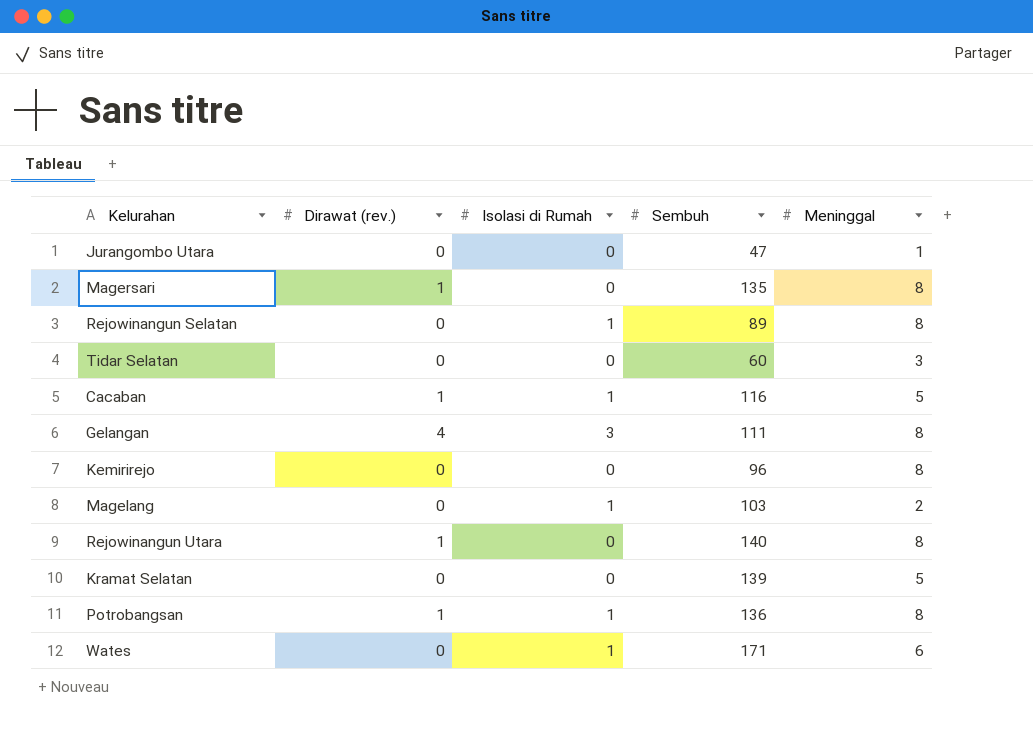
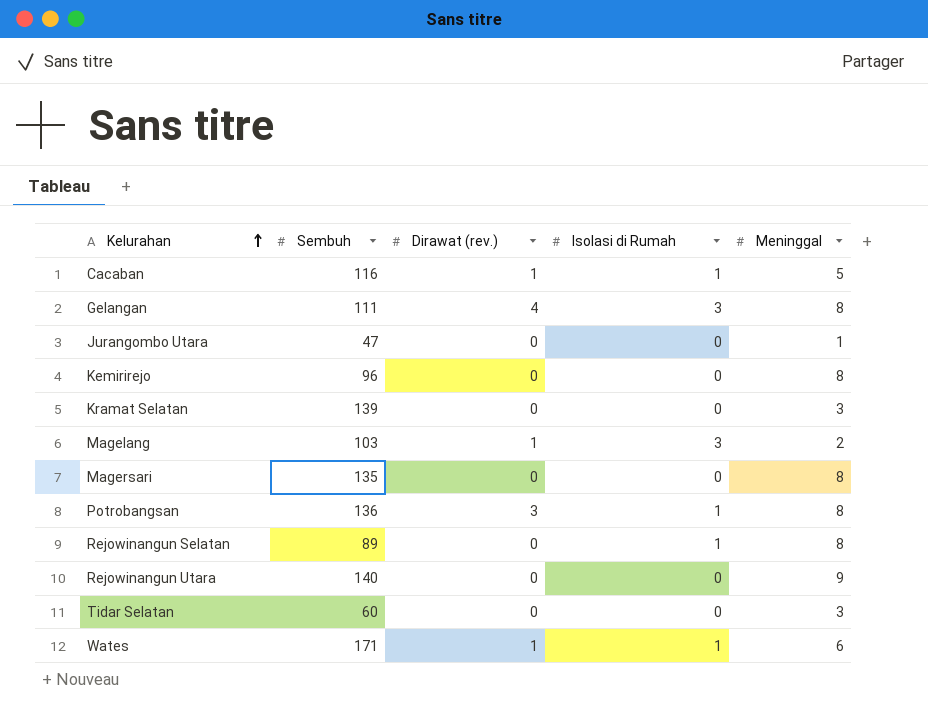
row order: none -> Kelurahan ascending
column Sembuh | position: 4 -> 2
Kramat Selatan | Meninggal: 5 -> 3
Magelang | Dirawat (rev.): 0 -> 1
Magelang | Isolasi di Rumah: 1 -> 3
Magersari | Dirawat (rev.): 1 -> 0
Potrobangsan | Dirawat (rev.): 1 -> 3
Rejowinangun Utara | Dirawat (rev.): 1 -> 0
Rejowinangun Utara | Meninggal: 8 -> 9
Wates | Dirawat (rev.): 0 -> 1

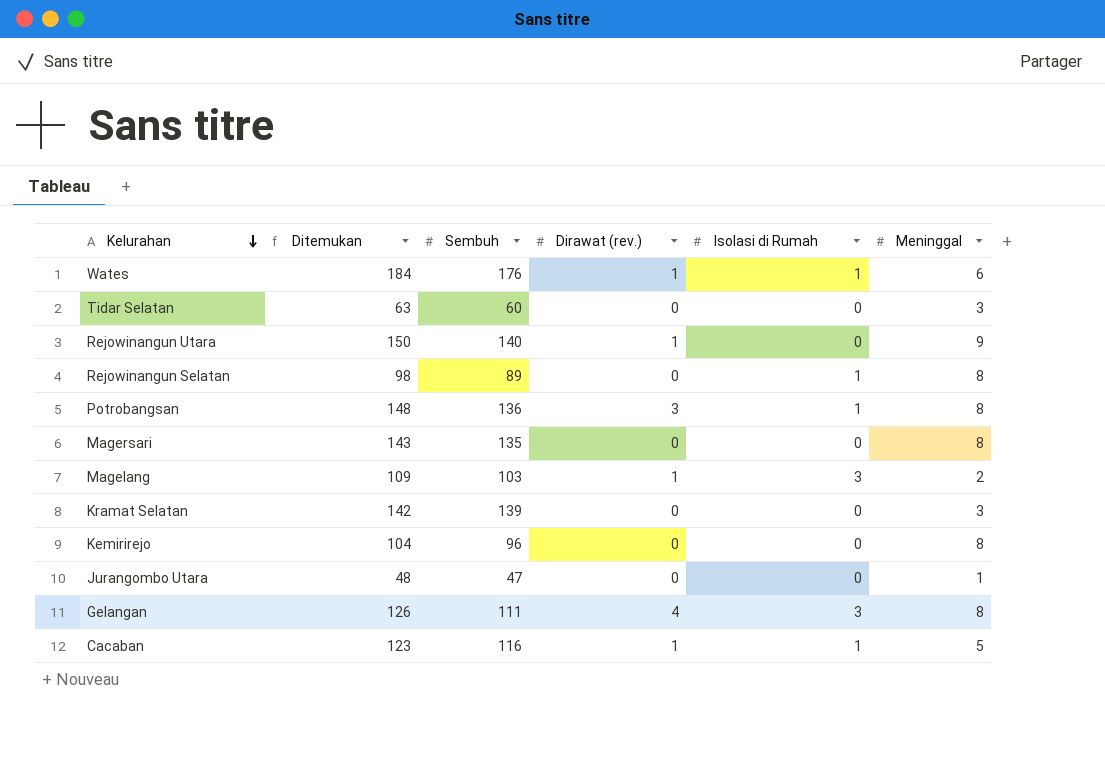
row order: Kelurahan ascending -> Kelurahan descending
column Ditemukan | formula: none -> [Sembuh] + [Dirawat (rev.)] + [Isolasi di Rumah] + [Meninggal]
Wates | Sembuh: 171 -> 176
Rejowinangun Utara | Dirawat (rev.): 0 -> 1

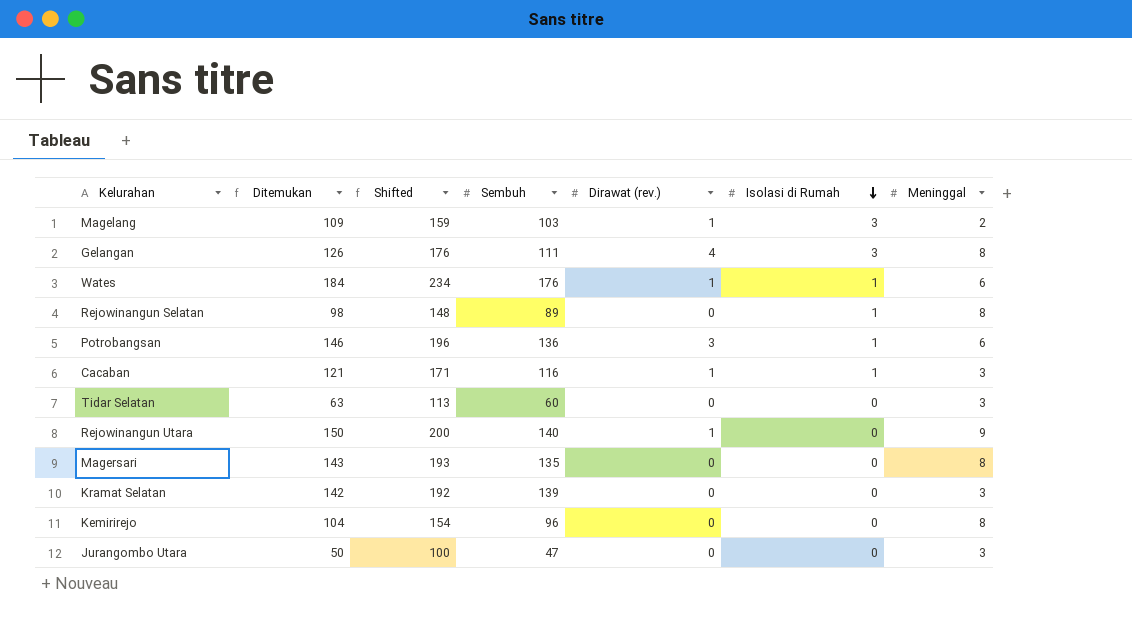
row order: Kelurahan descending -> Isolasi di Rumah descending
column Shifted | formula: none -> [Ditemukan] + 50
Potrobangsan | Ditemukan: 148 -> 146
Potrobangsan | Meninggal: 8 -> 6
Cacaban | Ditemukan: 123 -> 121
Cacaban | Meninggal: 5 -> 3
Jurangombo Utara | Ditemukan: 48 -> 50
Jurangombo Utara | Meninggal: 1 -> 3

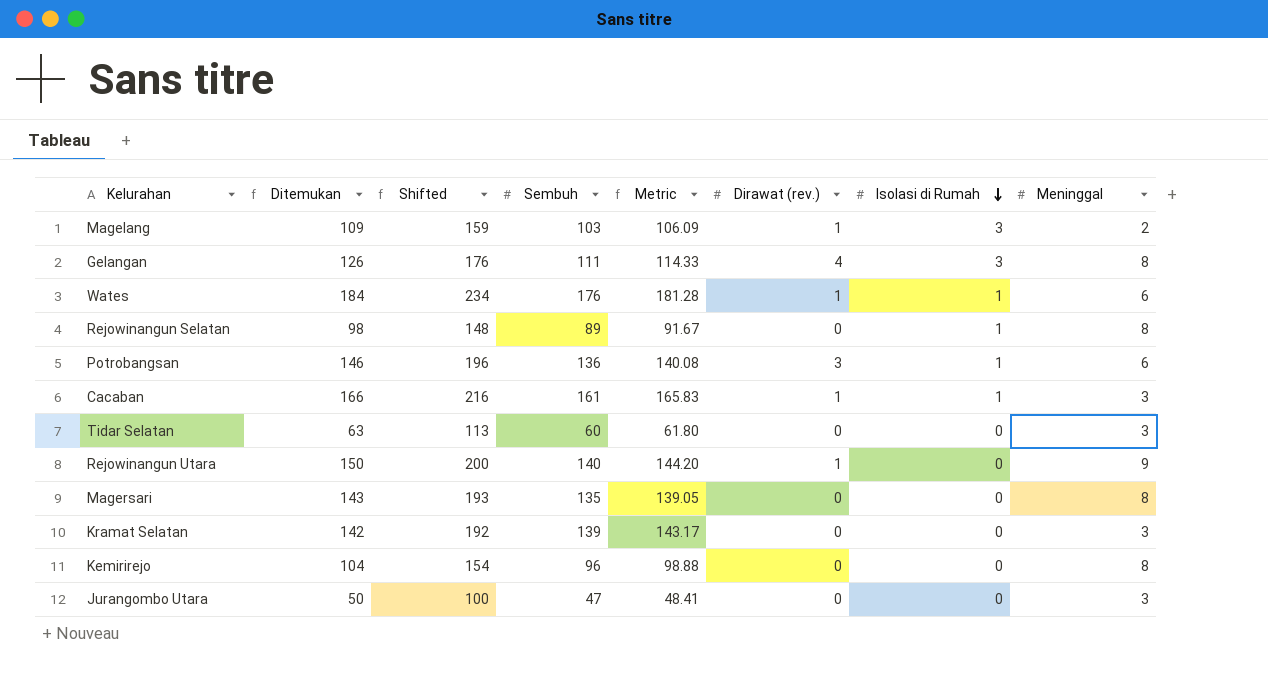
column Metric | formula: none -> [Sembuh] * 1.03
Cacaban | Ditemukan: 121 -> 166
Cacaban | Shifted: 171 -> 216
Cacaban | Sembuh: 116 -> 161

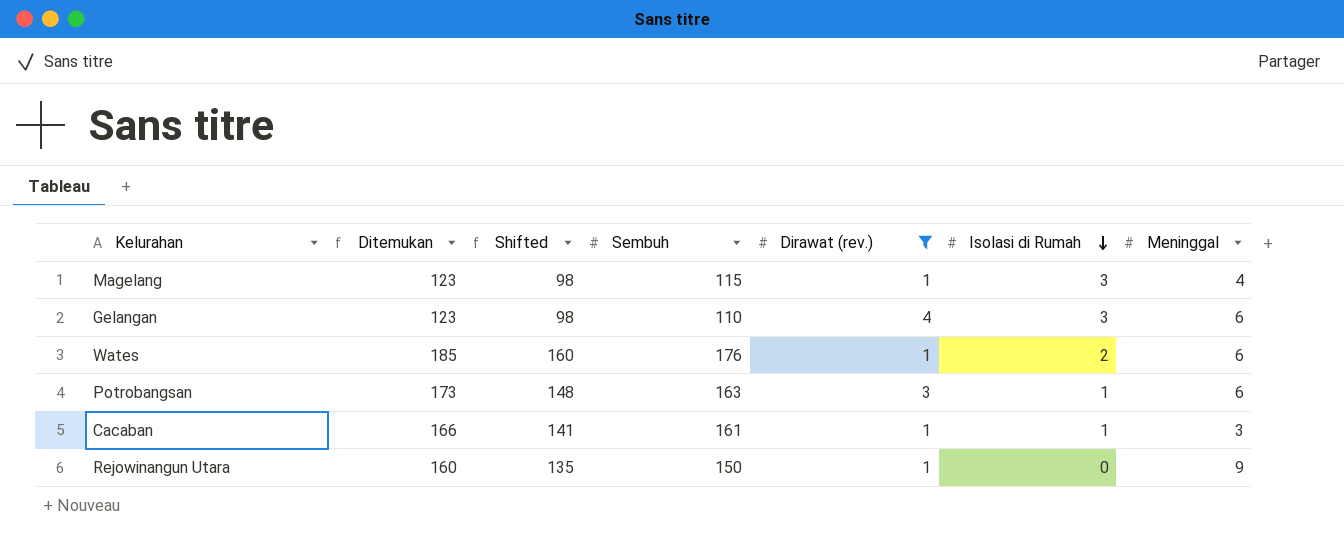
filter: none -> Dirawat (rev.) != 0
column Metric | formula: [Sembuh] * 1.03 -> none
column Shifted | formula: [Ditemukan] + 50 -> [Ditemukan] - 25
Magelang | Ditemukan: 109 -> 123
Magelang | Sembuh: 103 -> 115
Magelang | Meninggal: 2 -> 4
Gelangan | Ditemukan: 126 -> 123
Gelangan | Sembuh: 111 -> 110
Gelangan | Meninggal: 8 -> 6
Wates | Ditemukan: 184 -> 185
Wates | Isolasi di Rumah: 1 -> 2
Potrobangsan | Ditemukan: 146 -> 173
Potrobangsan | Sembuh: 136 -> 163
Rejowinangun Utara | Ditemukan: 150 -> 160
Rejowinangun Utara | Sembuh: 140 -> 150

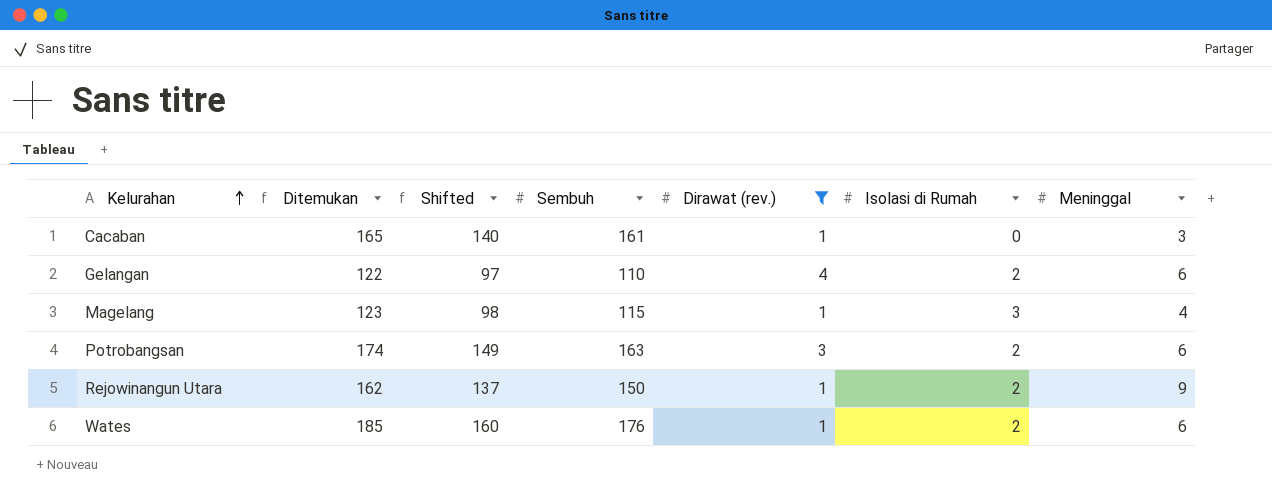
row order: Isolasi di Rumah descending -> Kelurahan ascending
Cacaban | Ditemukan: 166 -> 165
Cacaban | Shifted: 141 -> 140
Cacaban | Isolasi di Rumah: 1 -> 0
Gelangan | Ditemukan: 123 -> 122
Gelangan | Shifted: 98 -> 97
Gelangan | Isolasi di Rumah: 3 -> 2
Potrobangsan | Ditemukan: 173 -> 174
Potrobangsan | Shifted: 148 -> 149
Potrobangsan | Isolasi di Rumah: 1 -> 2
Rejowinangun Utara | Ditemukan: 160 -> 162
Rejowinangun Utara | Shifted: 135 -> 137
Rejowinangun Utara | Isolasi di Rumah: 0 -> 2

